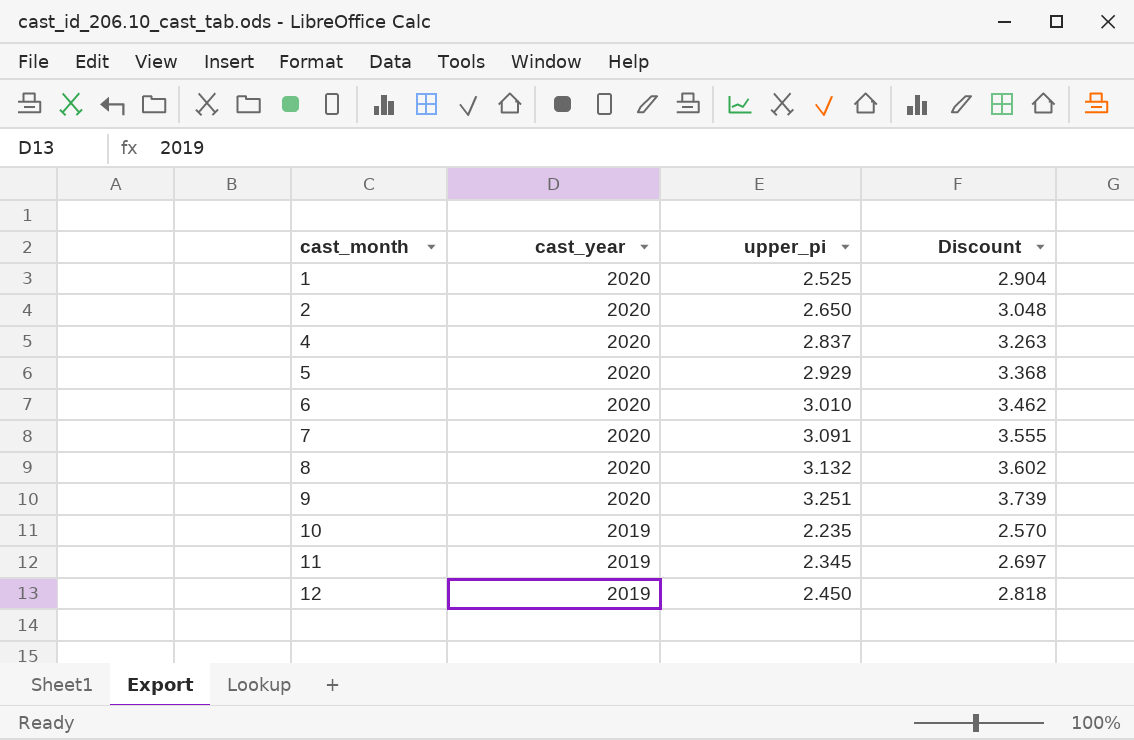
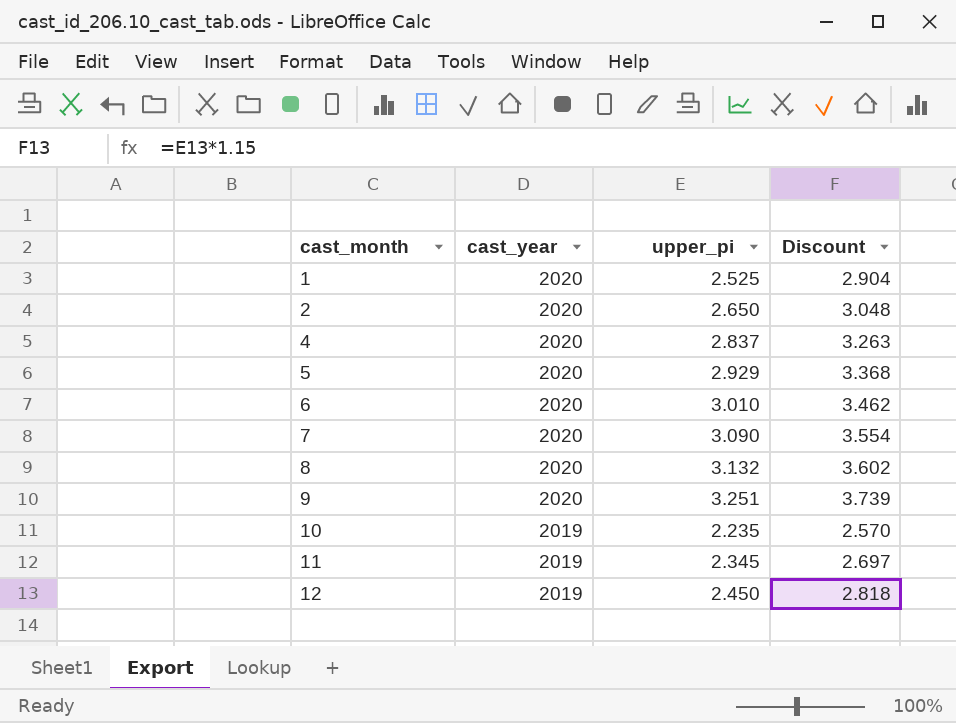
7 | upper_pi: 3.091 -> 3.090
7 | Discount: 3.555 -> 3.554

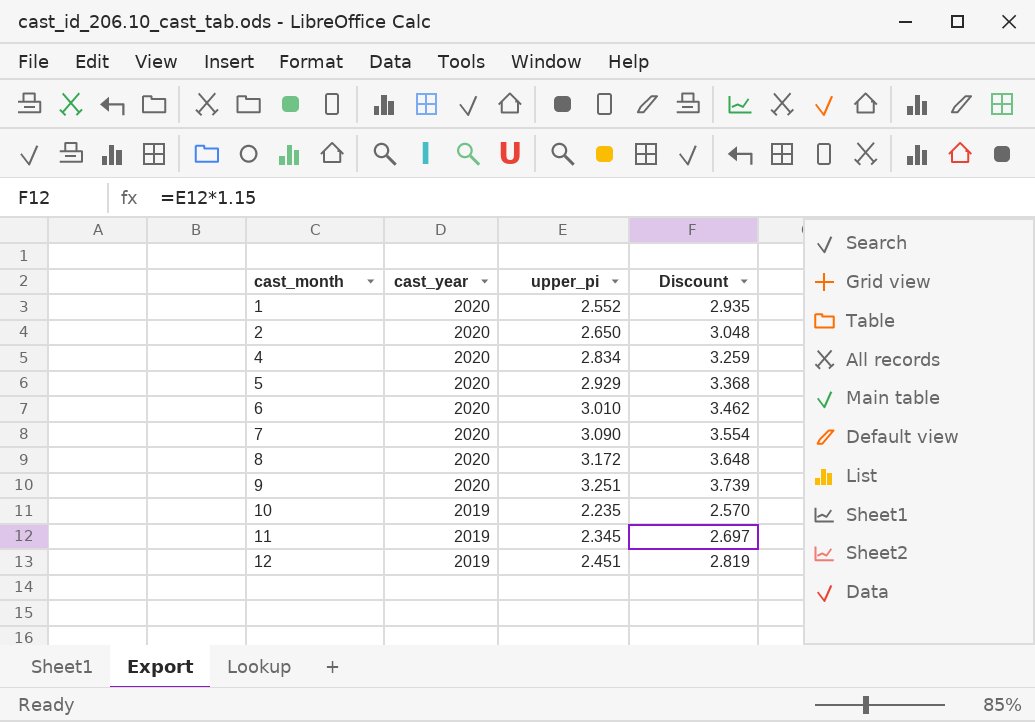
1 | upper_pi: 2.525 -> 2.552
1 | Discount: 2.904 -> 2.935
4 | upper_pi: 2.837 -> 2.834
4 | Discount: 3.263 -> 3.259
8 | upper_pi: 3.132 -> 3.172
8 | Discount: 3.602 -> 3.648
12 | upper_pi: 2.450 -> 2.451
12 | Discount: 2.818 -> 2.819

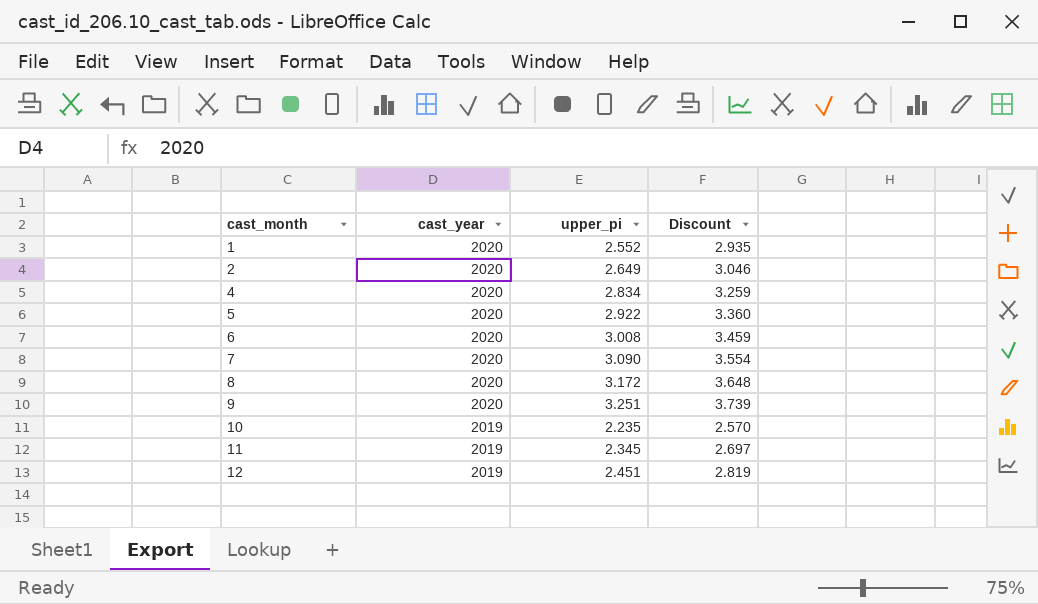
2 | upper_pi: 2.650 -> 2.649
2 | Discount: 3.048 -> 3.046
5 | upper_pi: 2.929 -> 2.922
5 | Discount: 3.368 -> 3.360
6 | upper_pi: 3.010 -> 3.008
6 | Discount: 3.462 -> 3.459

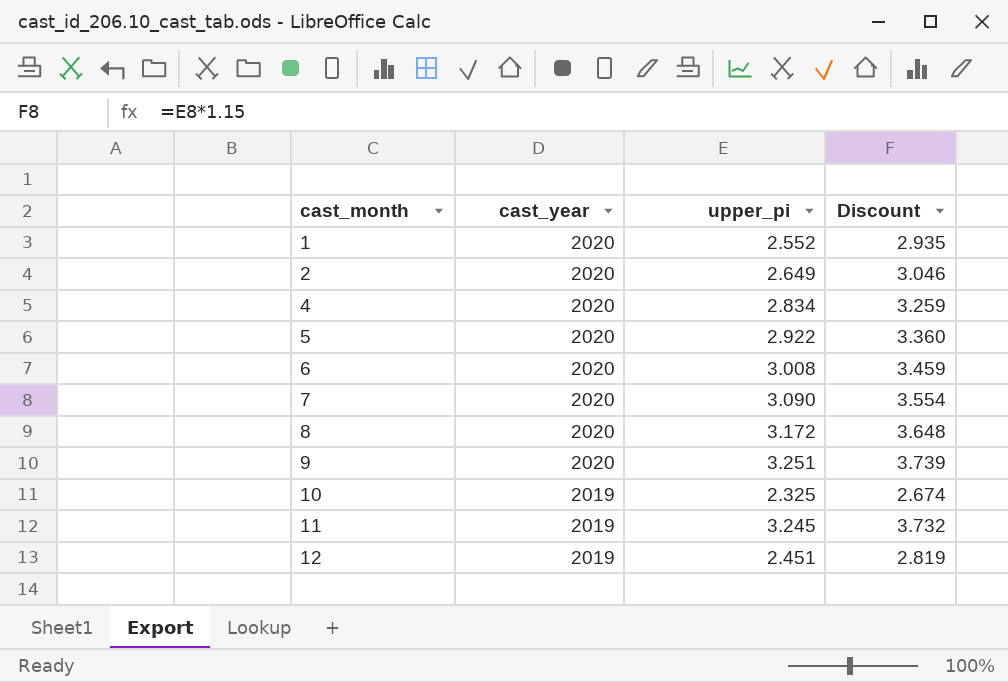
10 | upper_pi: 2.235 -> 2.325
10 | Discount: 2.570 -> 2.674
11 | upper_pi: 2.345 -> 3.245
11 | Discount: 2.697 -> 3.732

